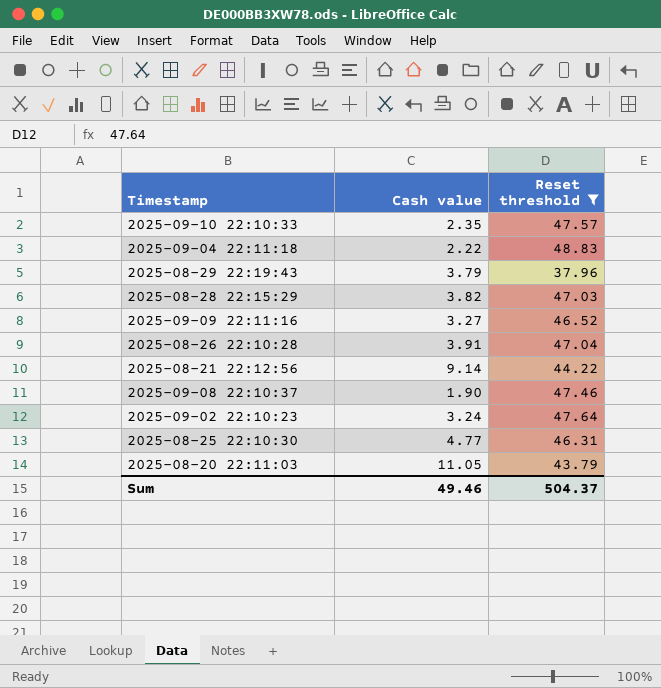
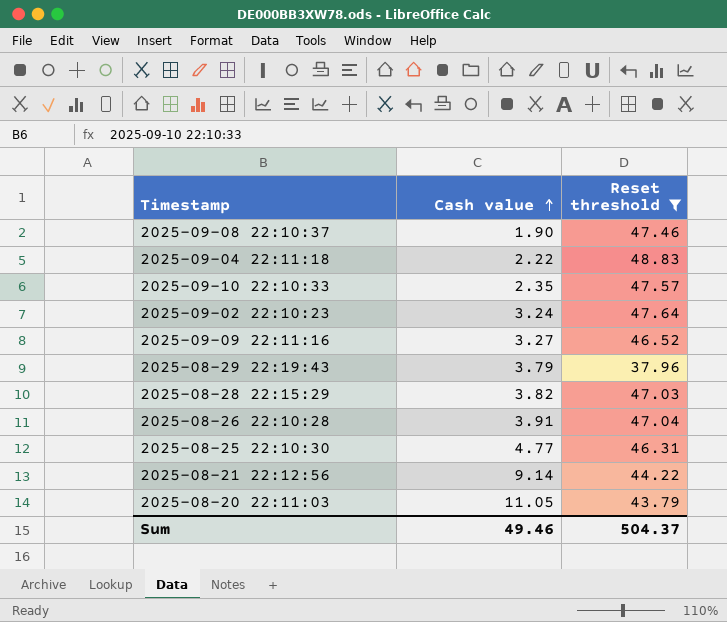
row order: none -> Cash value ascending

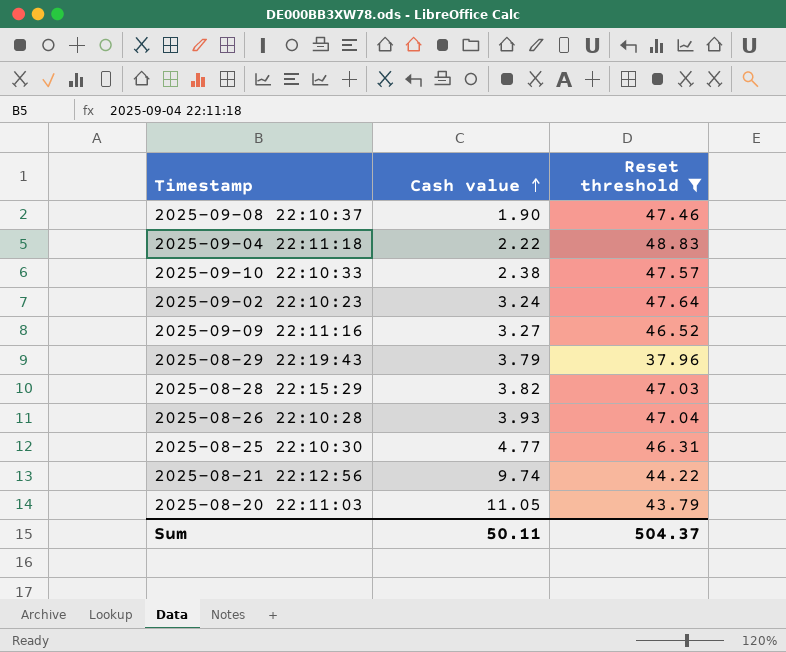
2025-09-10 22:10:33 | Cash value: 2.35 -> 2.38
2025-08-26 22:10:28 | Cash value: 3.91 -> 3.93
2025-08-21 22:12:56 | Cash value: 9.14 -> 9.74
Sum | Cash value: 49.46 -> 50.11

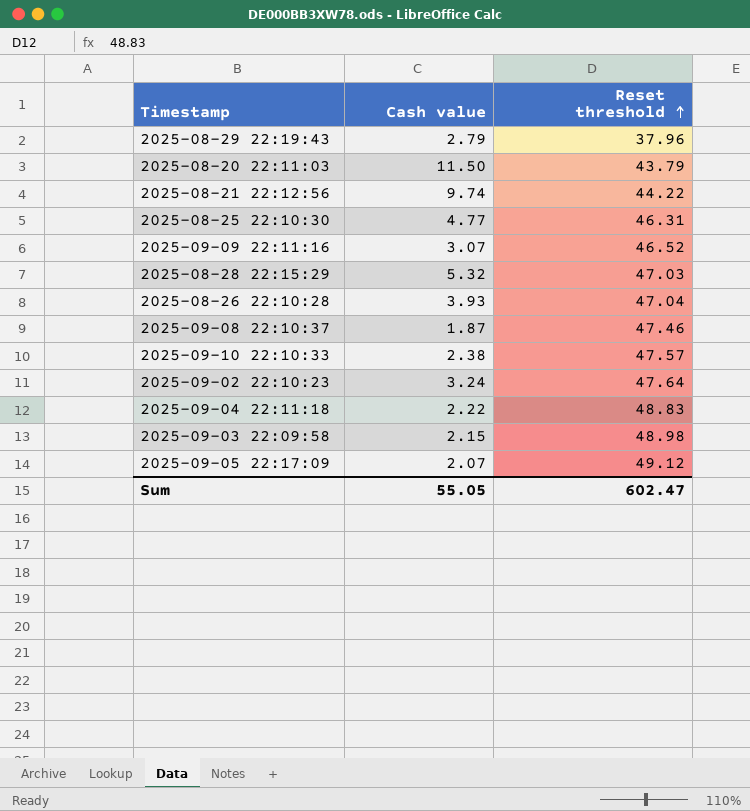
filter: Reset threshold <= 48.83 -> none
row order: Cash value ascending -> Reset threshold ascending
2025-08-29 22:19:43 | Cash value: 3.79 -> 2.79
2025-08-20 22:11:03 | Cash value: 11.05 -> 11.50
2025-09-09 22:11:16 | Cash value: 3.27 -> 3.07
2025-08-28 22:15:29 | Cash value: 3.82 -> 5.32
2025-09-08 22:10:37 | Cash value: 1.90 -> 1.87
Sum | Cash value: 50.11 -> 55.05
Sum | Reset threshold: 504.37 -> 602.47

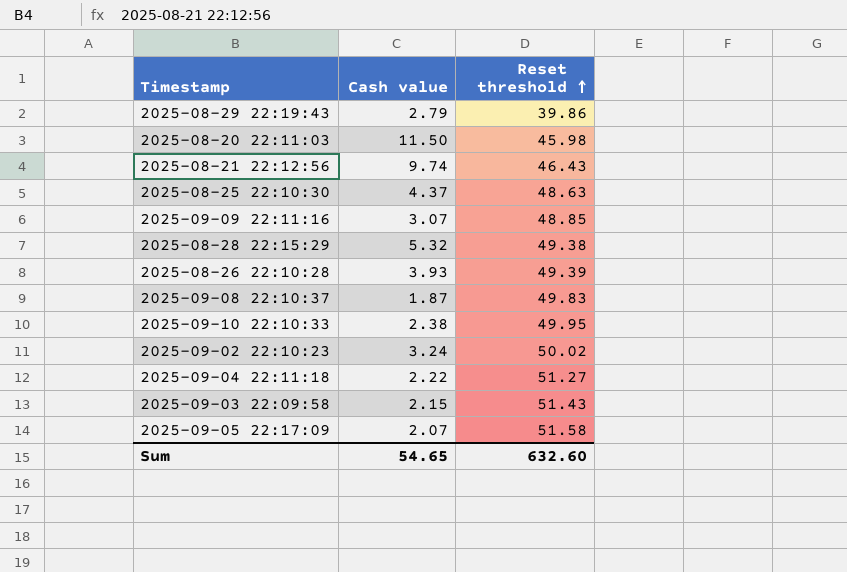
2025-08-29 22:19:43 | Reset threshold: 37.96 -> 39.86
2025-08-20 22:11:03 | Reset threshold: 43.79 -> 45.98
2025-08-21 22:12:56 | Reset threshold: 44.22 -> 46.43
2025-08-25 22:10:30 | Cash value: 4.77 -> 4.37
2025-08-25 22:10:30 | Reset threshold: 46.31 -> 48.63
2025-09-09 22:11:16 | Reset threshold: 46.52 -> 48.85
2025-08-28 22:15:29 | Reset threshold: 47.03 -> 49.38
2025-08-26 22:10:28 | Reset threshold: 47.04 -> 49.39
2025-09-08 22:10:37 | Reset threshold: 47.46 -> 49.83
2025-09-10 22:10:33 | Reset threshold: 47.57 -> 49.95
2025-09-02 22:10:23 | Reset threshold: 47.64 -> 50.02
2025-09-04 22:11:18 | Reset threshold: 48.83 -> 51.27
2025-09-03 22:09:58 | Reset threshold: 48.98 -> 51.43
2025-09-05 22:17:09 | Reset threshold: 49.12 -> 51.58
Sum | Cash value: 55.05 -> 54.65
Sum | Reset threshold: 602.47 -> 632.60

